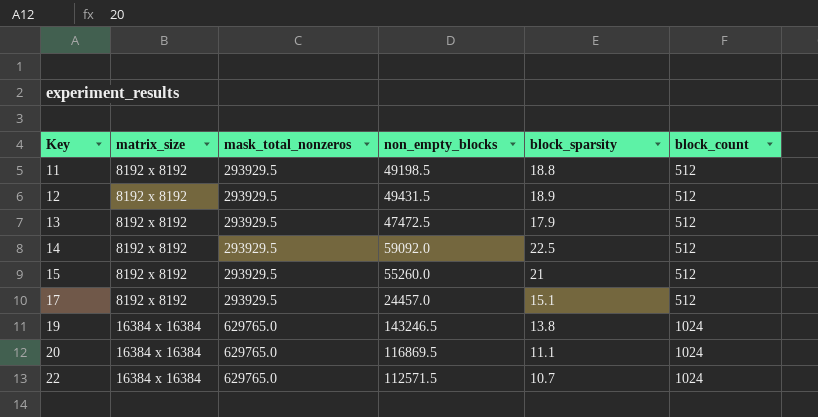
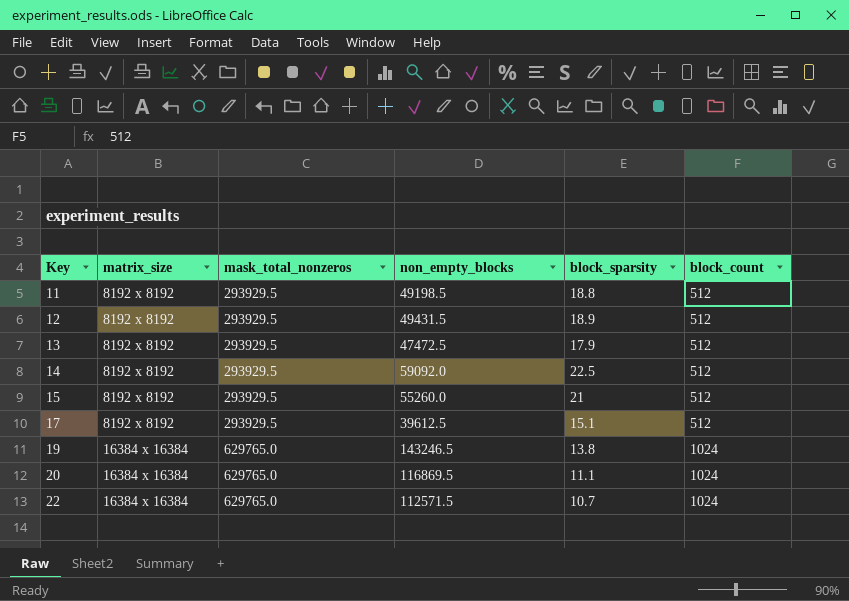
17 | non_empty_blocks: 24457.0 -> 39612.5

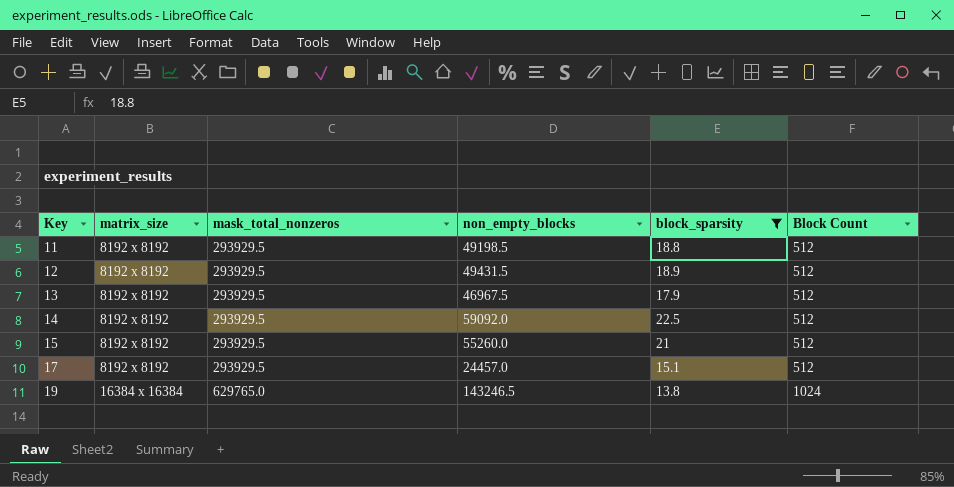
filter: none -> block_sparsity >= 13.8
column name: block_count -> Block Count
13 | non_empty_blocks: 47472.5 -> 46967.5
17 | non_empty_blocks: 39612.5 -> 24457.0

